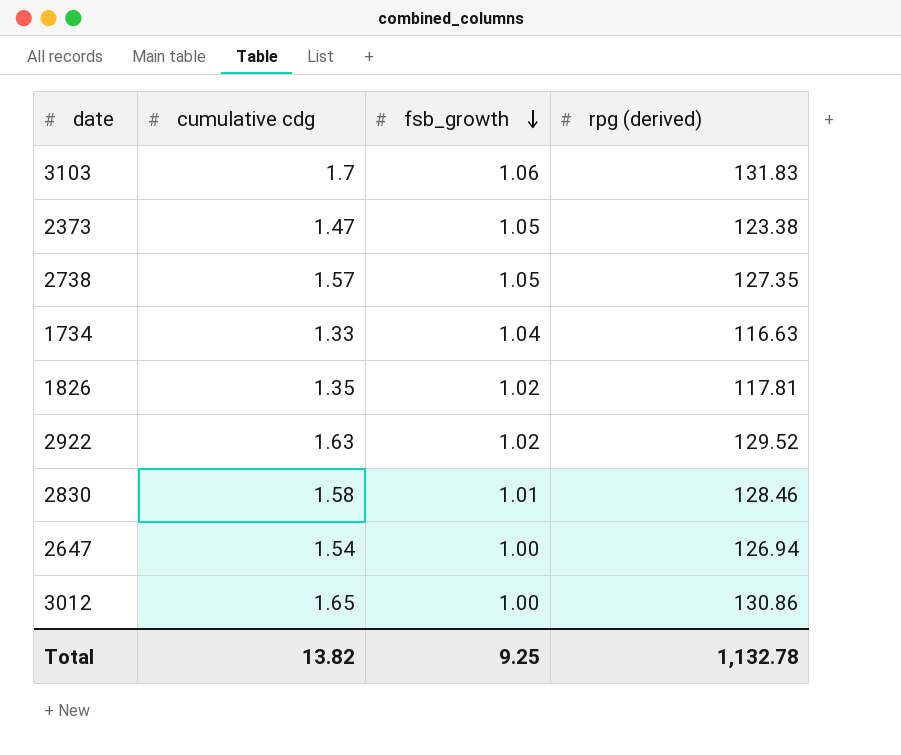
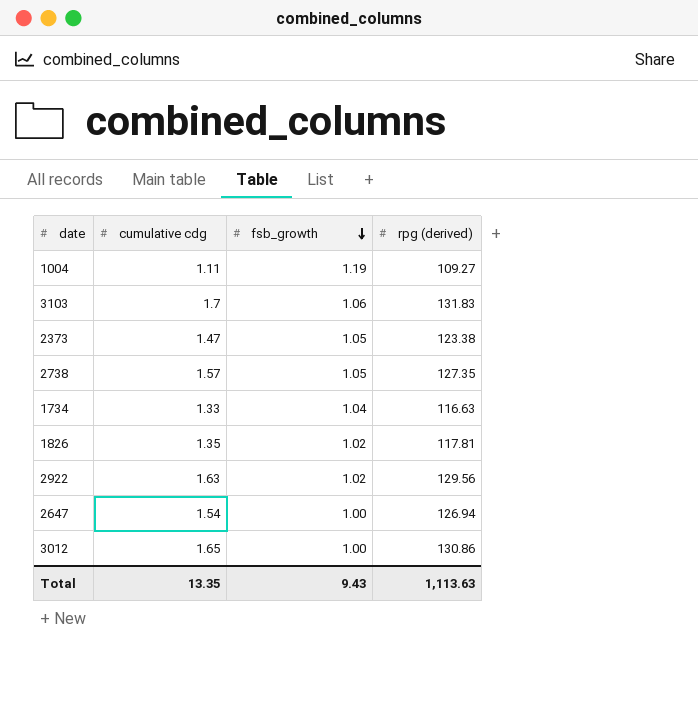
row 2830: 1.58 | 1.01 | 128.46 -> none
row 1004: none -> 1.11 | 1.19 | 109.27
2922 | rpg (derived): 129.52 -> 129.56
Total | cumulative cdg: 13.82 -> 13.35
Total | fsb_growth: 9.25 -> 9.43
Total | rpg (derived): 1,132.78 -> 1,113.63

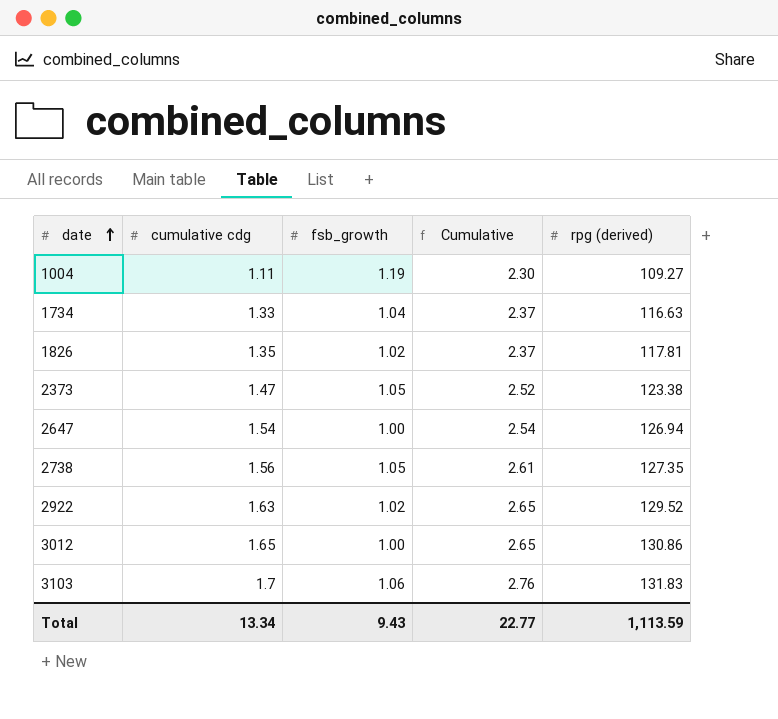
row order: fsb_growth descending -> date ascending
column Cumulative | formula: none -> [cumulative cdg] + [fsb_growth]
2738 | cumulative cdg: 1.57 -> 1.56
2922 | rpg (derived): 129.56 -> 129.52
Total | cumulative cdg: 13.35 -> 13.34
Total | rpg (derived): 1,113.63 -> 1,113.59

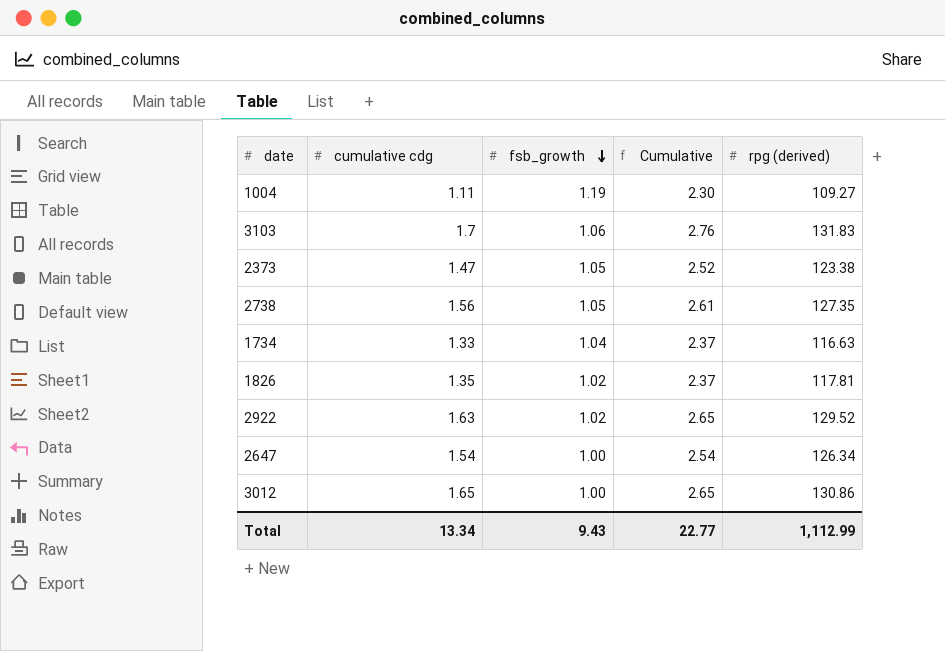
row order: date ascending -> fsb_growth descending
2647 | rpg (derived): 126.94 -> 126.34
Total | rpg (derived): 1,113.59 -> 1,112.99

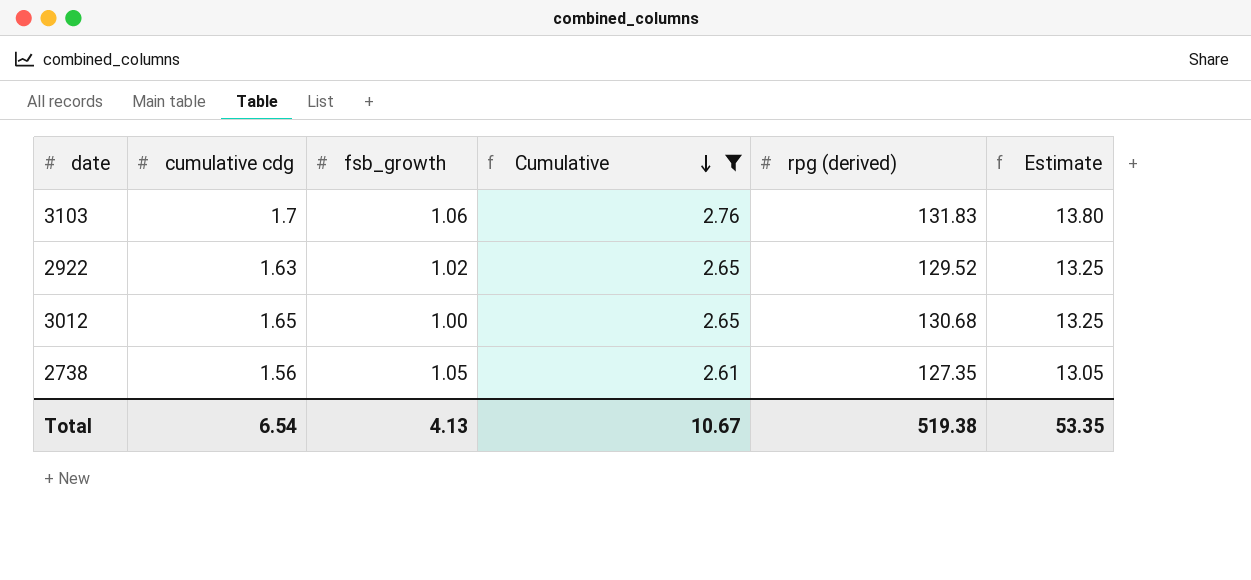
filter: none -> Cumulative >= 2.61
row order: fsb_growth descending -> Cumulative descending
column Estimate | formula: none -> [Cumulative] * 5
3012 | rpg (derived): 130.86 -> 130.68
Total | cumulative cdg: 13.34 -> 6.54
Total | fsb_growth: 9.43 -> 4.13
Total | Cumulative: 22.77 -> 10.67
Total | rpg (derived): 1,112.99 -> 519.38

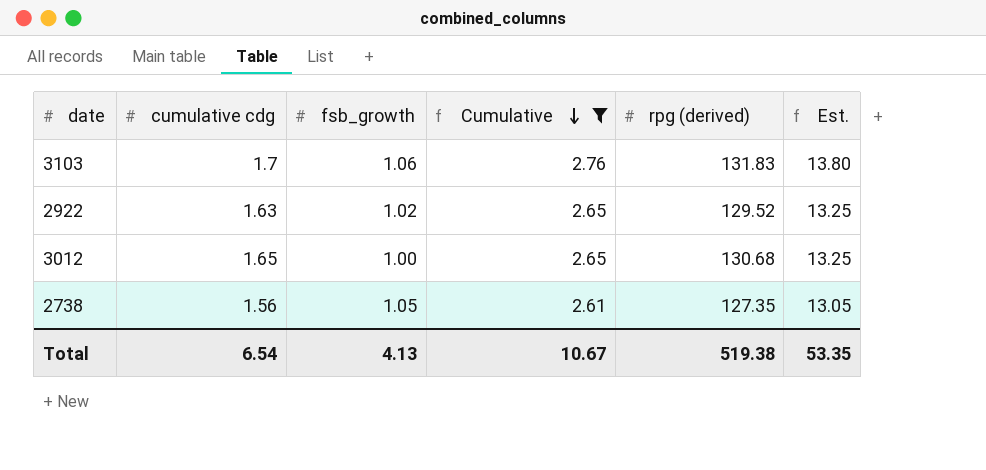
column name: Estimate -> Est.

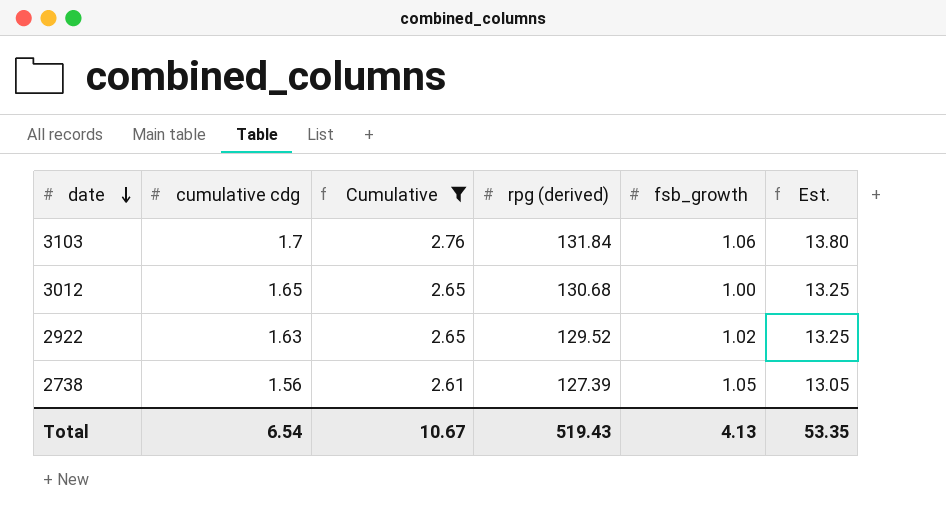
row order: Cumulative descending -> date descending
column fsb_growth | position: 3 -> 5
3103 | rpg (derived): 131.83 -> 131.84
2738 | rpg (derived): 127.35 -> 127.39
Total | rpg (derived): 519.38 -> 519.43

